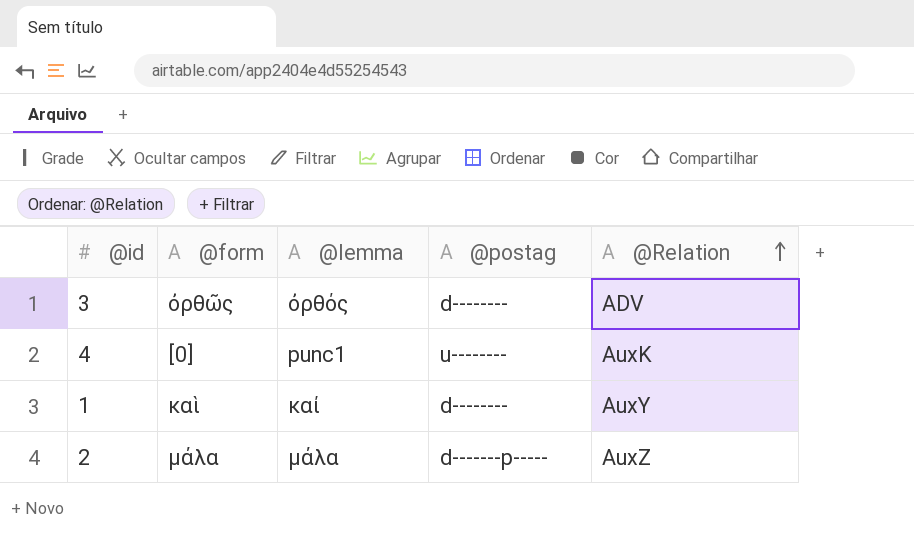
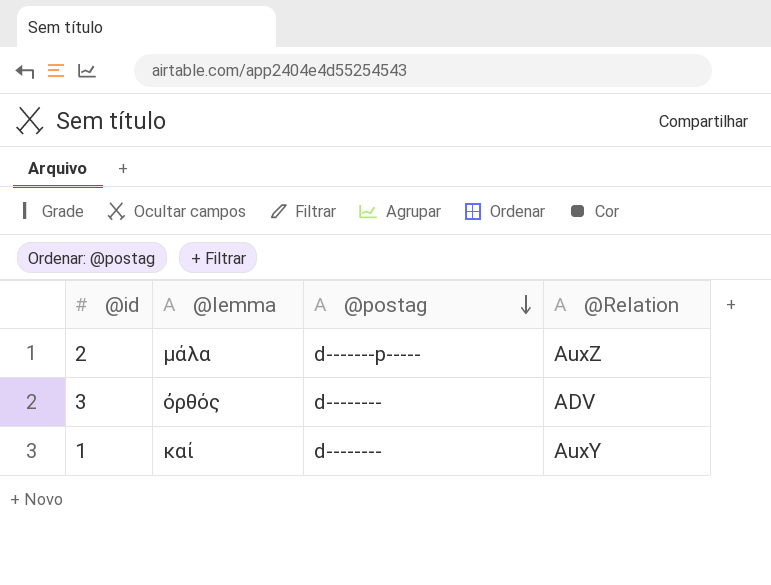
row order: @Relation ascending -> @postag descending
column @form | position: 2 -> none
row 4: [0] | punc1 | u-------- | AuxK -> none

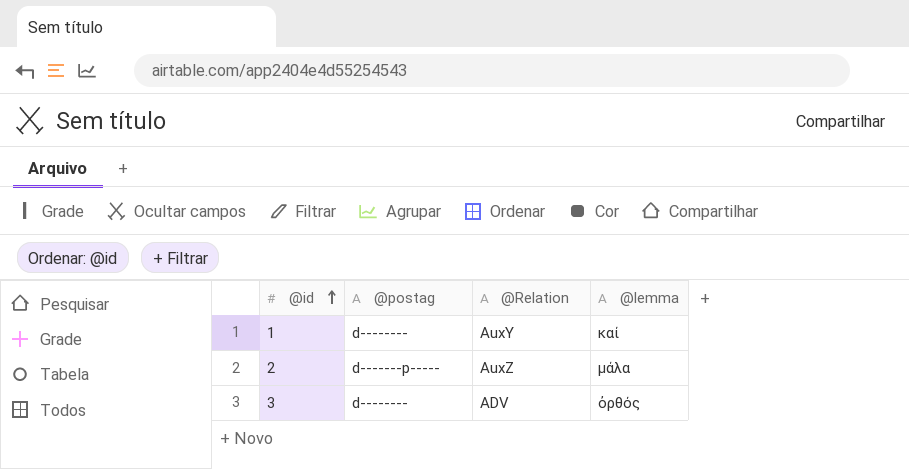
row order: @postag descending -> @id ascending
column @lemma | position: 2 -> 4

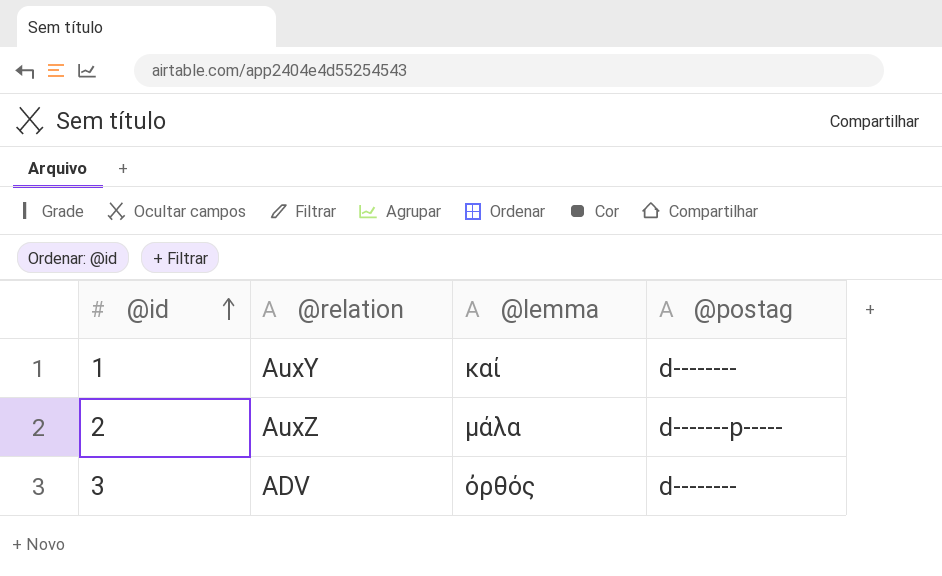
column name: @Relation -> @relation
column @postag | position: 2 -> 4

